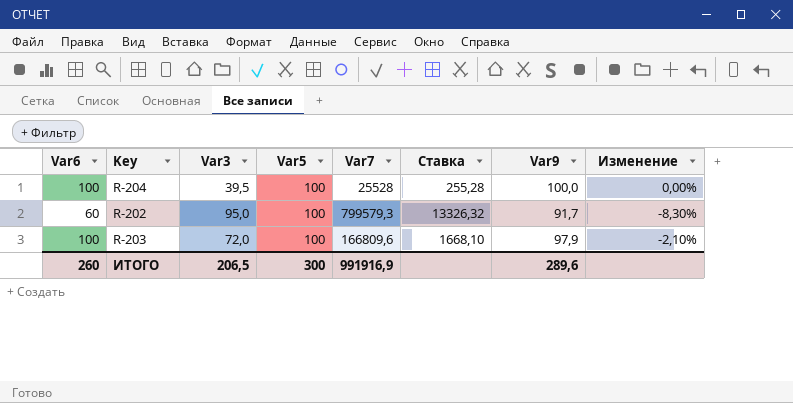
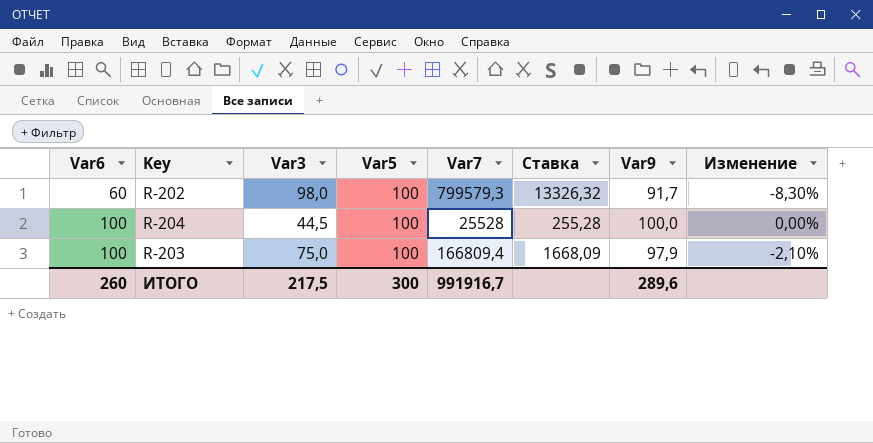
row order: none -> Var6 ascending
R-202 | Var3: 95,0 -> 98,0
R-204 | Var3: 39,5 -> 44,5
R-203 | Var3: 72,0 -> 75,0
R-203 | Var7: 166809,6 -> 166809,4
R-203 | Ставка: 1668,10 -> 1668,09
ИТОГО | Var3: 206,5 -> 217,5
ИТОГО | Var7: 991916,9 -> 991916,7

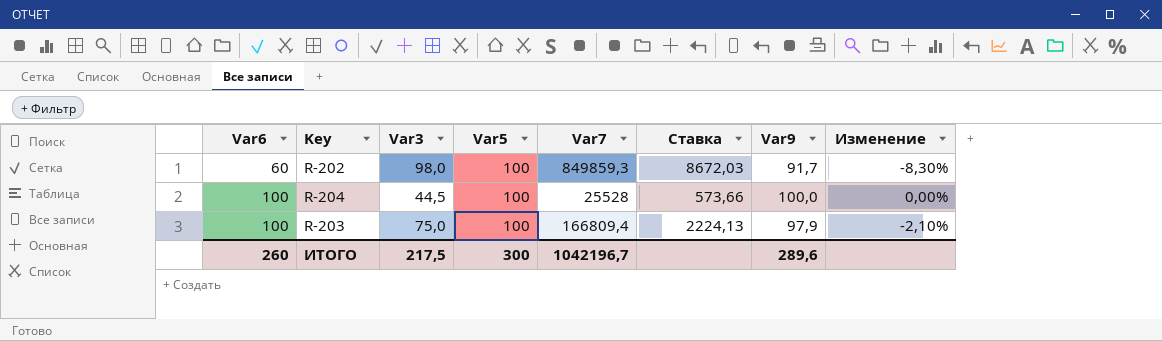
column Ставка | formula: [Var7] / [Var6] -> [Var7] / [Var3]
R-202 | Var7: 799579,3 -> 849859,3
ИТОГО | Var7: 991916,7 -> 1042196,7

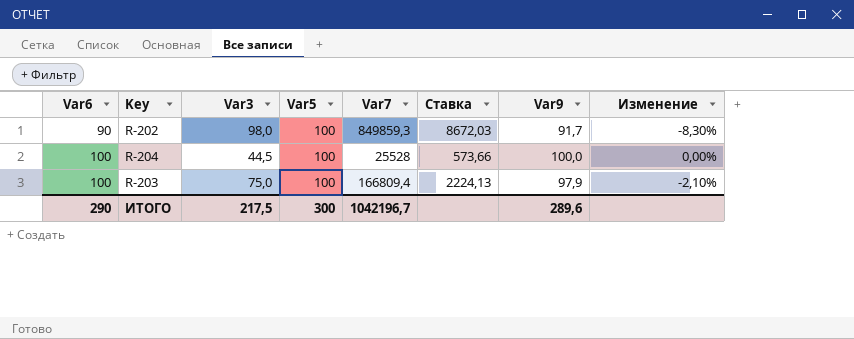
R-202 | Var6: 60 -> 90
ИТОГО | Var6: 260 -> 290

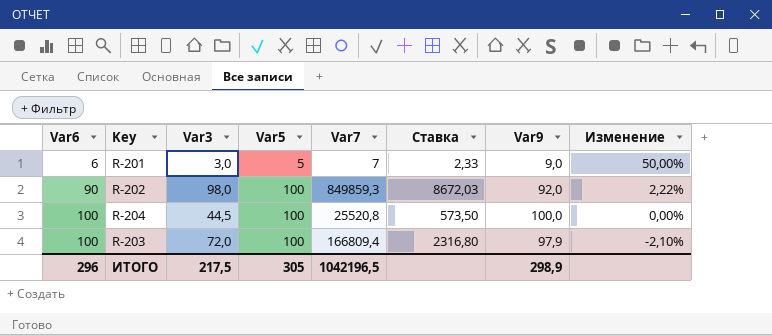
column Изменение | formula: ([Var9] - [Var5]) / [Var5] -> ([Var9] - [Var6]) / [Var6]
row R-201: none -> 6 | 3,0 | 5 | 7 | 2,33 | 9,0 | 50,00%
R-202 | Var9: 91,7 -> 92,0
R-204 | Var7: 25528 -> 25520,8
R-204 | Ставка: 573,66 -> 573,50
R-203 | Var3: 75,0 -> 72,0
R-203 | Ставка: 2224,13 -> 2316,80
ИТОГО | Var6: 290 -> 296
ИТОГО | Var5: 300 -> 305
ИТОГО | Var7: 1042196,7 -> 1042196,5
ИТОГО | Var9: 289,6 -> 298,9

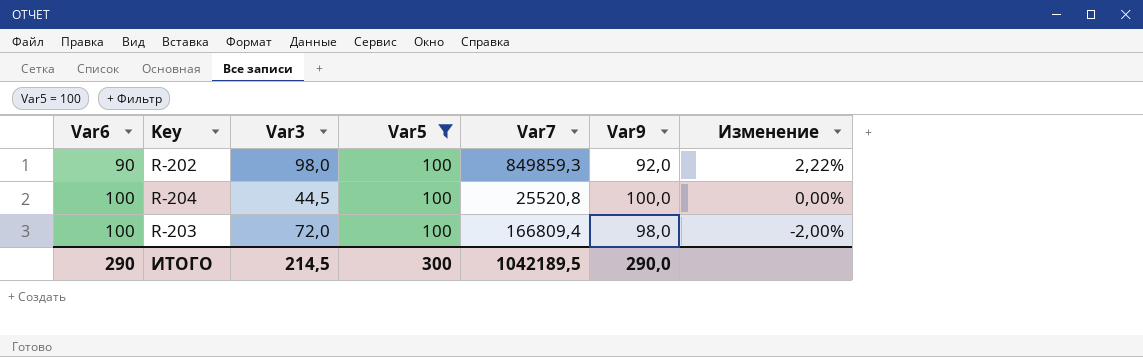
filter: none -> Var5 = 100
column Ставка | formula: [Var7] / [Var3] -> none
R-203 | Var9: 97,9 -> 98,0
R-203 | Изменение: -2,10% -> -2,00%
ИТОГО | Var6: 296 -> 290
ИТОГО | Var3: 217,5 -> 214,5
ИТОГО | Var5: 305 -> 300
ИТОГО | Var7: 1042196,5 -> 1042189,5
ИТОГО | Var9: 298,9 -> 290,0

